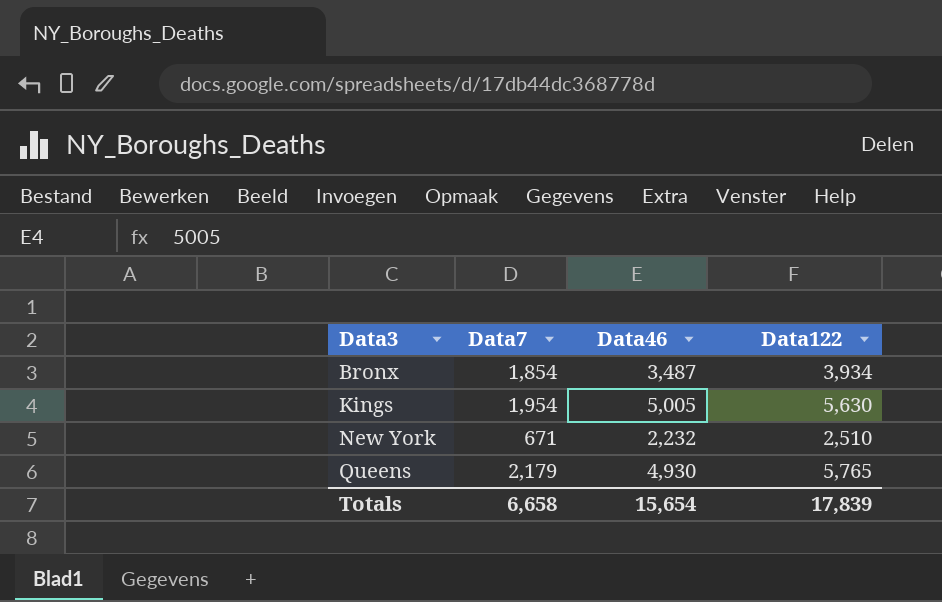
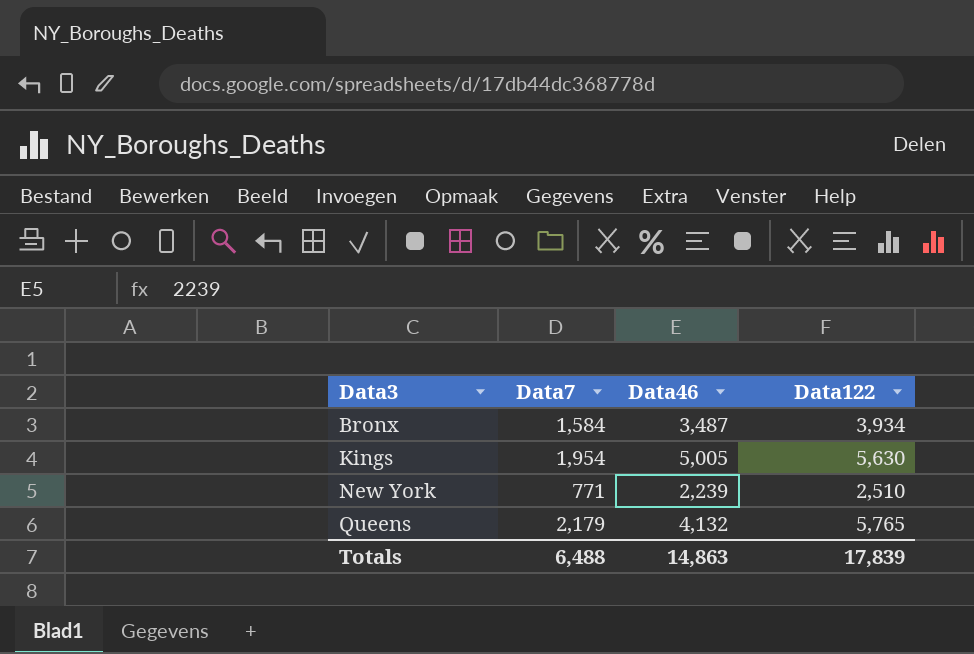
Bronx | Data7: 1,854 -> 1,584
New York | Data7: 671 -> 771
New York | Data46: 2,232 -> 2,239
Queens | Data46: 4,930 -> 4,132
Totals | Data7: 6,658 -> 6,488
Totals | Data46: 15,654 -> 14,863

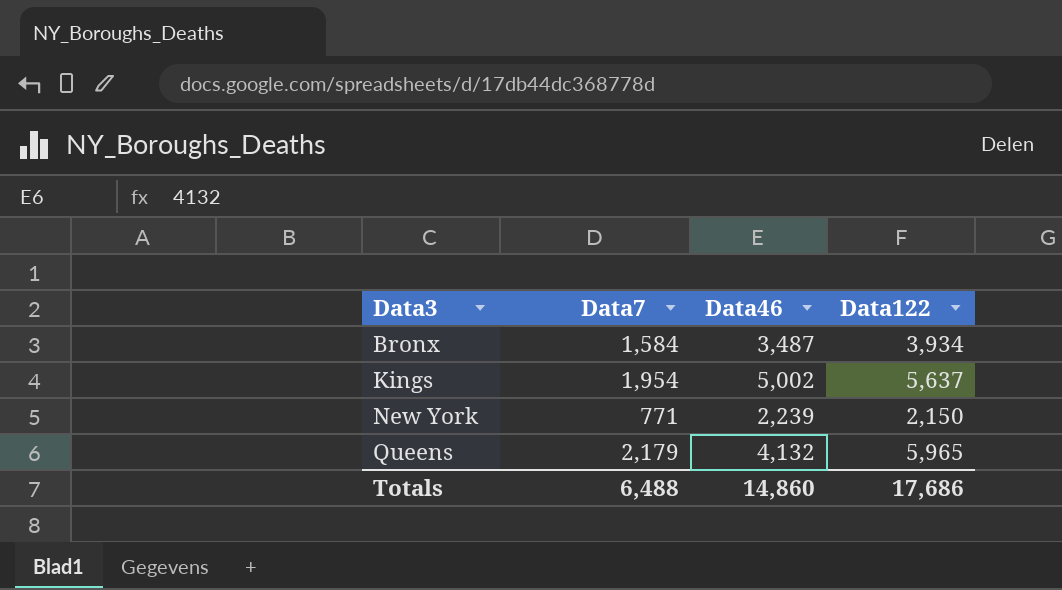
Kings | Data46: 5,005 -> 5,002
Kings | Data122: 5,630 -> 5,637
New York | Data122: 2,510 -> 2,150
Queens | Data122: 5,765 -> 5,965
Totals | Data46: 14,863 -> 14,860
Totals | Data122: 17,839 -> 17,686

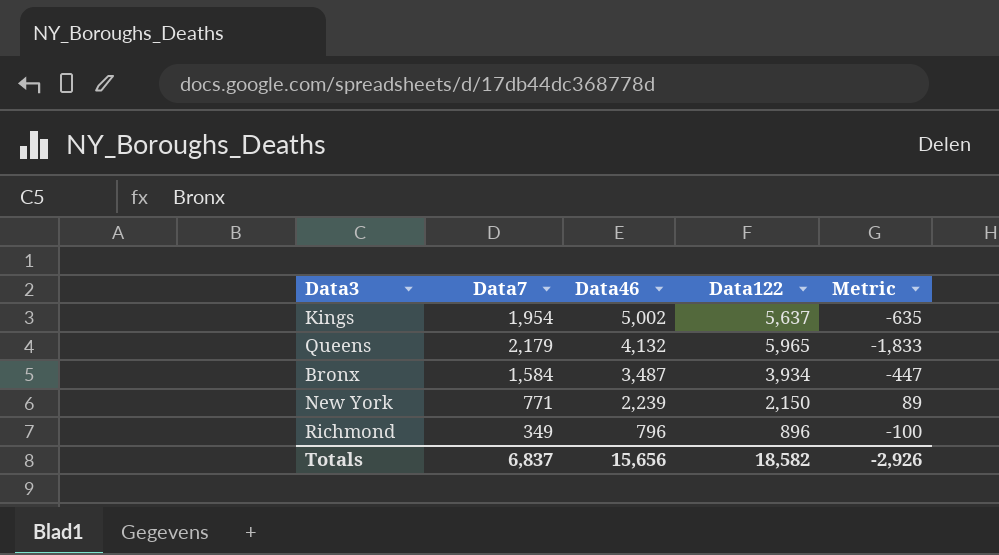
row order: Data3 ascending -> Data46 descending
column Metric | formula: none -> [Data46] - [Data122]
row Richmond: none -> 349 | 796 | 896 | -100
Totals | Data7: 6,488 -> 6,837
Totals | Data46: 14,860 -> 15,656
Totals | Data122: 17,686 -> 18,582

